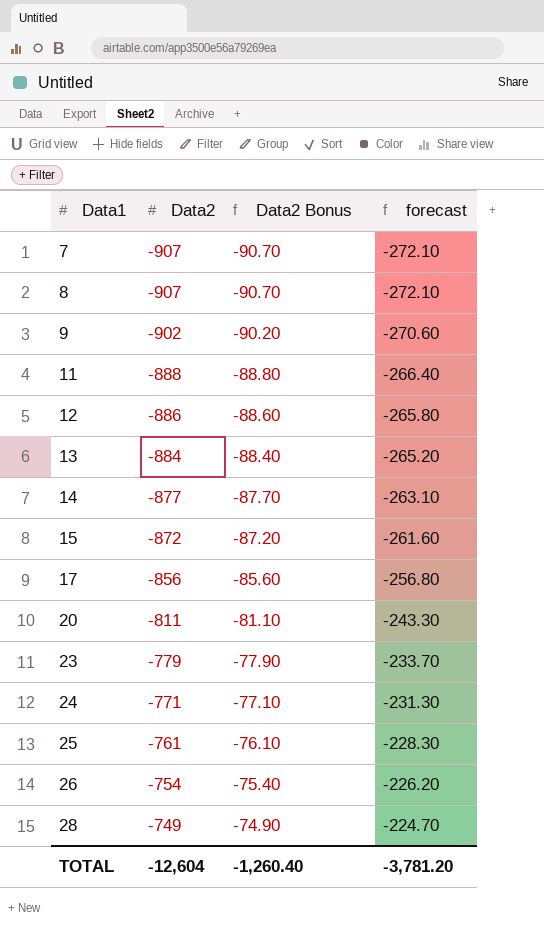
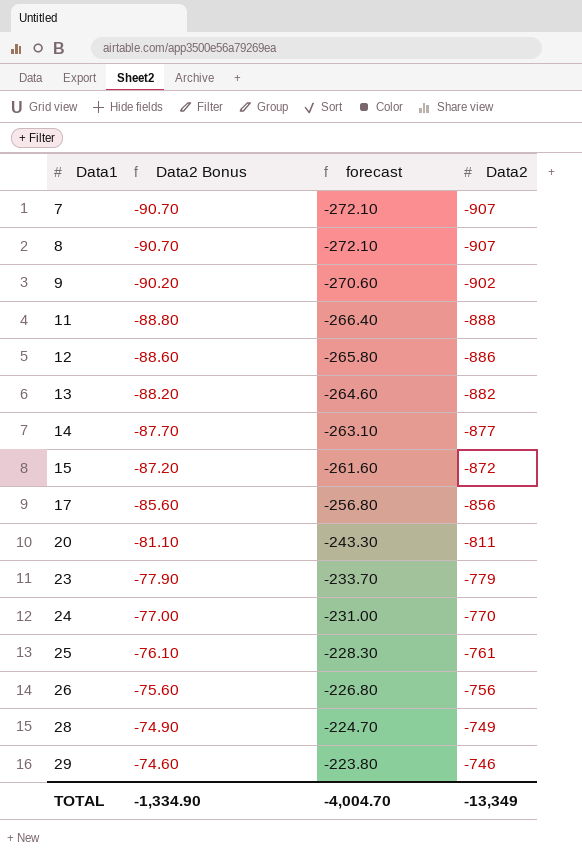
column Data2 | position: 2 -> 4
13 | Data2 Bonus: -88.40 -> -88.20
13 | forecast: -265.20 -> -264.60
13 | Data2: -884 -> -882
24 | Data2 Bonus: -77.10 -> -77.00
24 | forecast: -231.30 -> -231.00
24 | Data2: -771 -> -770
26 | Data2 Bonus: -75.40 -> -75.60
26 | forecast: -226.20 -> -226.80
26 | Data2: -754 -> -756
row 29: none -> -74.60 | -223.80 | -746
TOTAL | Data2 Bonus: -1,260.40 -> -1,334.90
TOTAL | forecast: -3,781.20 -> -4,004.70
TOTAL | Data2: -12,604 -> -13,349

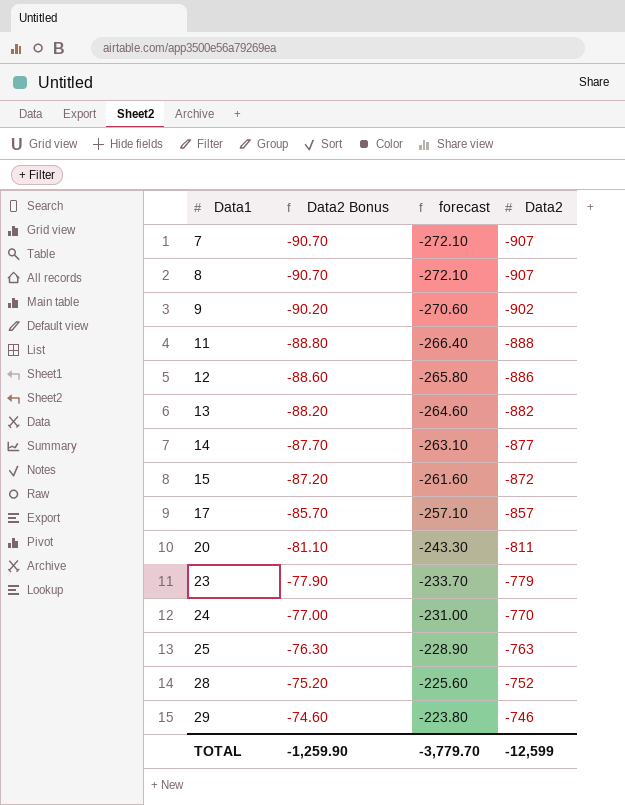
row 26: -75.60 | -226.80 | -756 -> none
17 | Data2 Bonus: -85.60 -> -85.70
17 | forecast: -256.80 -> -257.10
17 | Data2: -856 -> -857
25 | Data2 Bonus: -76.10 -> -76.30
25 | forecast: -228.30 -> -228.90
25 | Data2: -761 -> -763
28 | Data2 Bonus: -74.90 -> -75.20
28 | forecast: -224.70 -> -225.60
28 | Data2: -749 -> -752
TOTAL | Data2 Bonus: -1,334.90 -> -1,259.90
TOTAL | forecast: -4,004.70 -> -3,779.70
TOTAL | Data2: -13,349 -> -12,599

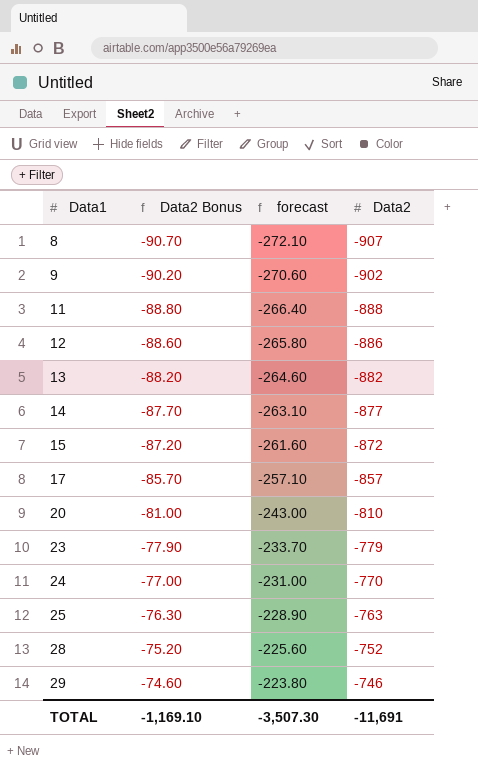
row 7: -90.70 | -272.10 | -907 -> none
20 | Data2 Bonus: -81.10 -> -81.00
20 | forecast: -243.30 -> -243.00
20 | Data2: -811 -> -810
TOTAL | Data2 Bonus: -1,259.90 -> -1,169.10
TOTAL | forecast: -3,779.70 -> -3,507.30
TOTAL | Data2: -12,599 -> -11,691

